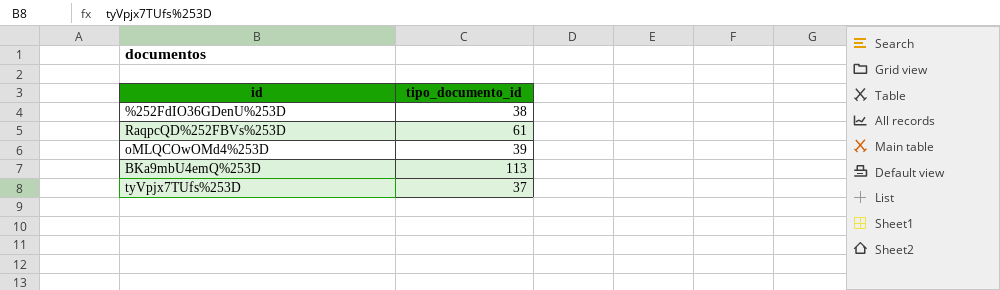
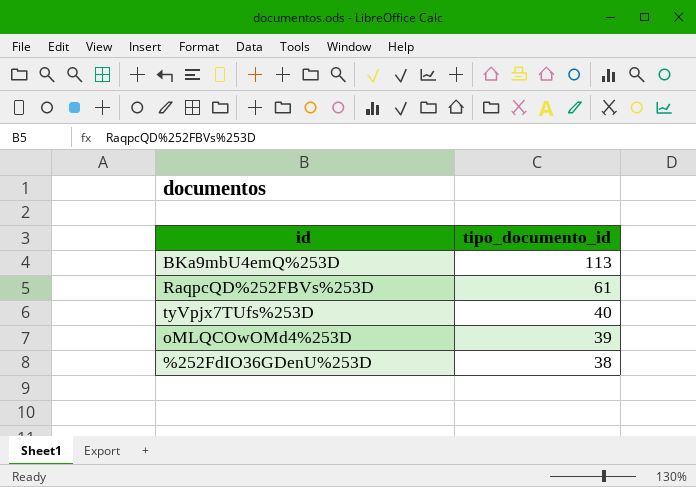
row order: none -> tipo_documento_id descending
tyVpjx7TUfs%253D | tipo_documento_id: 37 -> 40

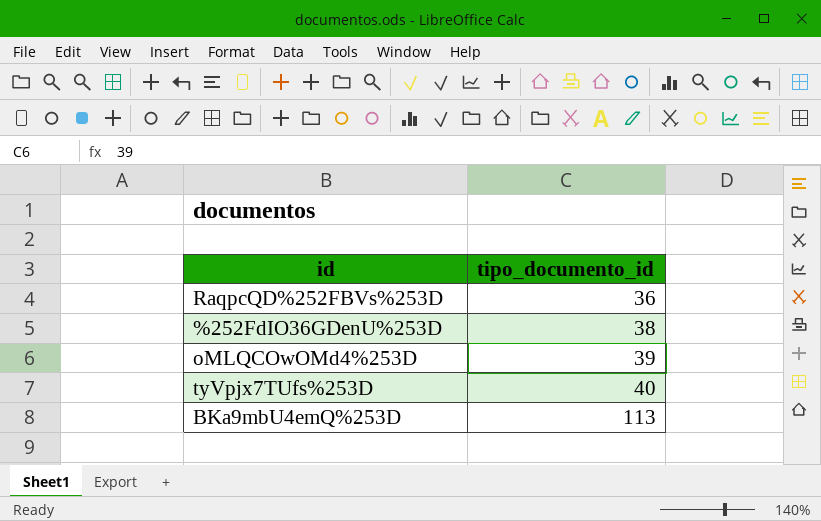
row order: tipo_documento_id descending -> tipo_documento_id ascending
RaqpcQD%252FBVs%253D | tipo_documento_id: 61 -> 36

